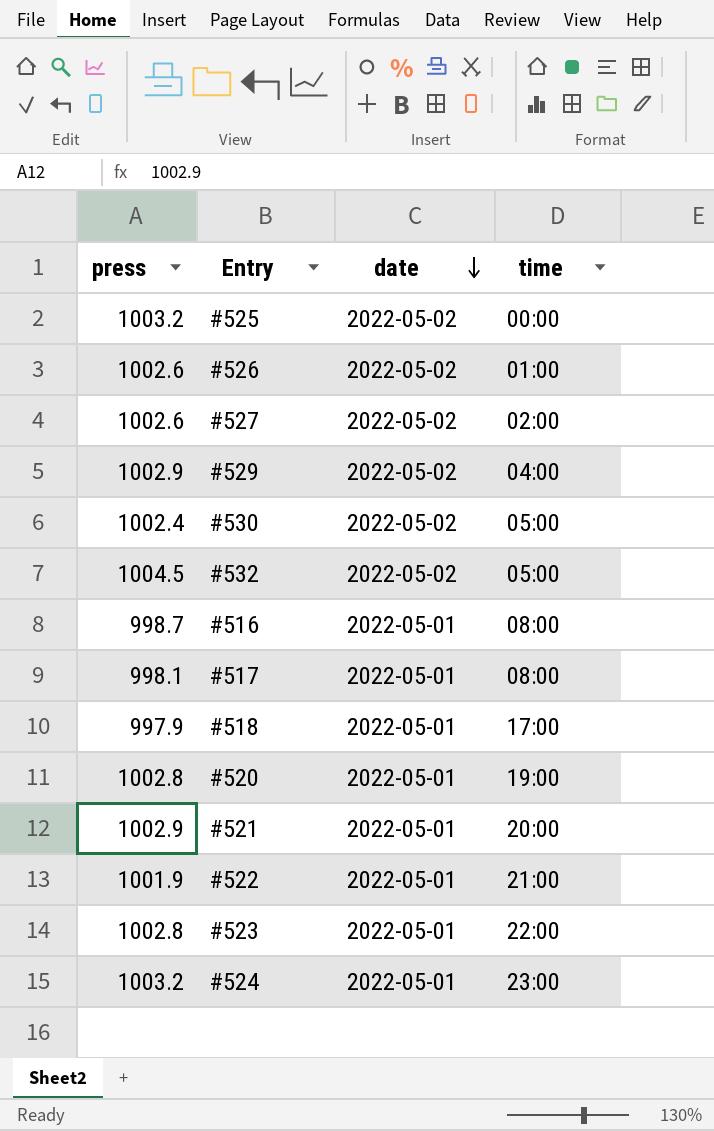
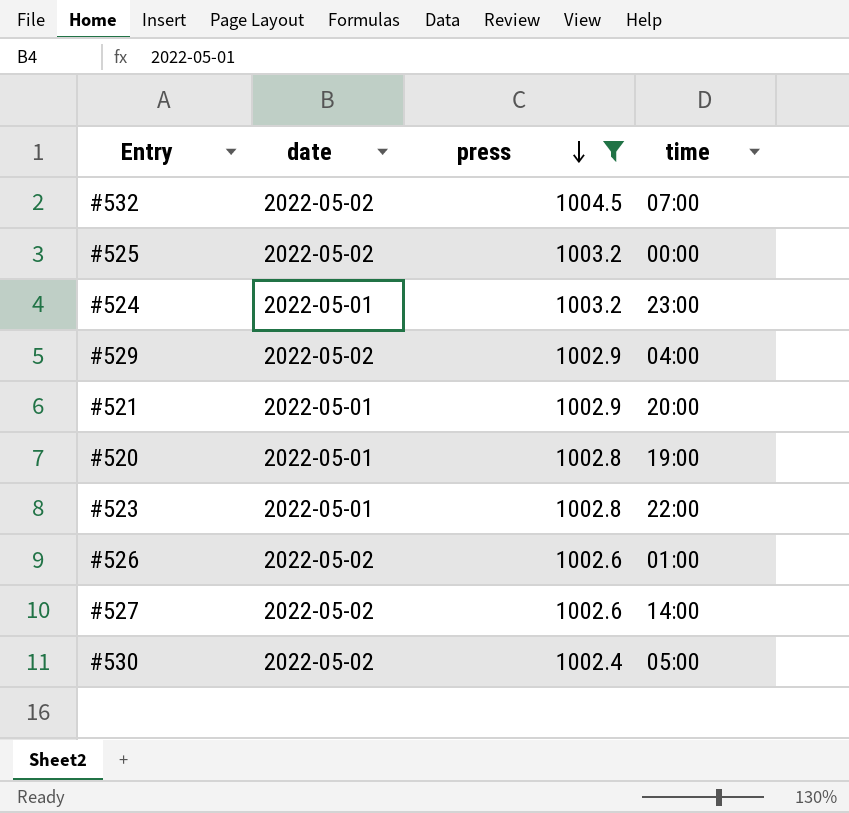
filter: none -> press >= 1002.4
row order: date descending -> press descending
column press | position: 1 -> 3
#532 | time: 05:00 -> 07:00
#527 | time: 02:00 -> 14:00

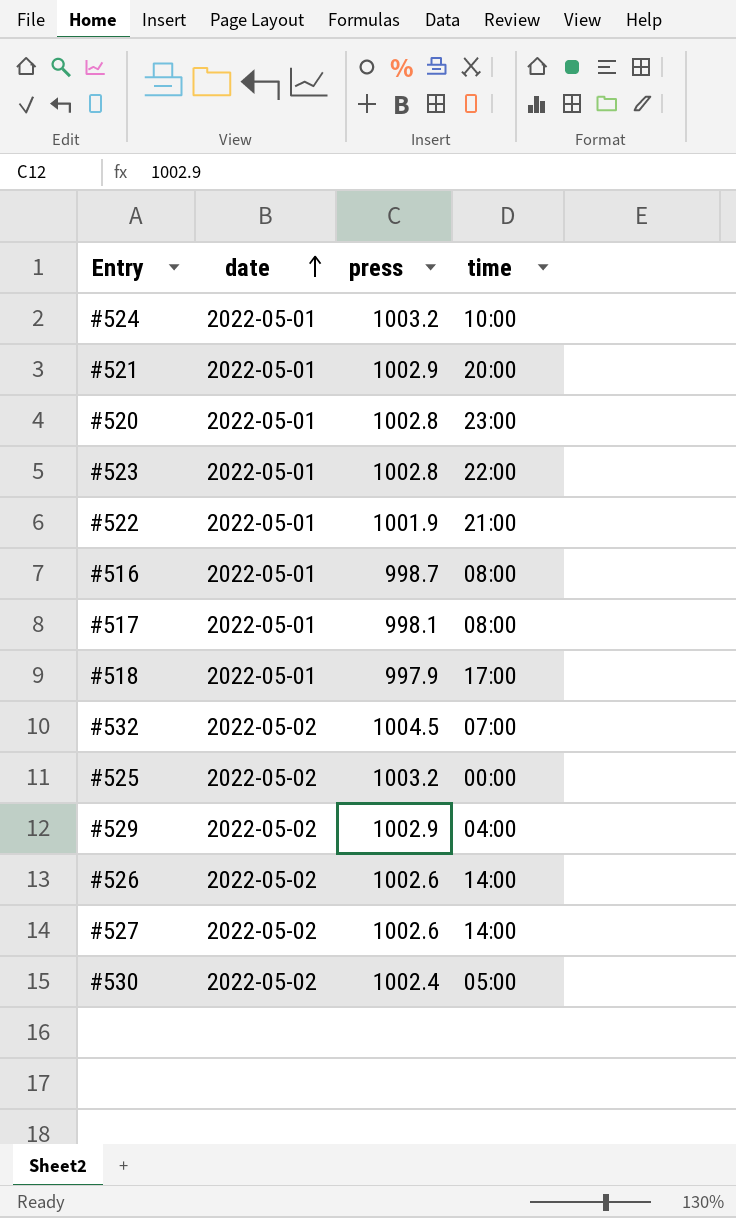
filter: press >= 1002.4 -> none
row order: press descending -> date ascending
#524 | time: 23:00 -> 10:00
#520 | time: 19:00 -> 23:00
#526 | time: 01:00 -> 14:00

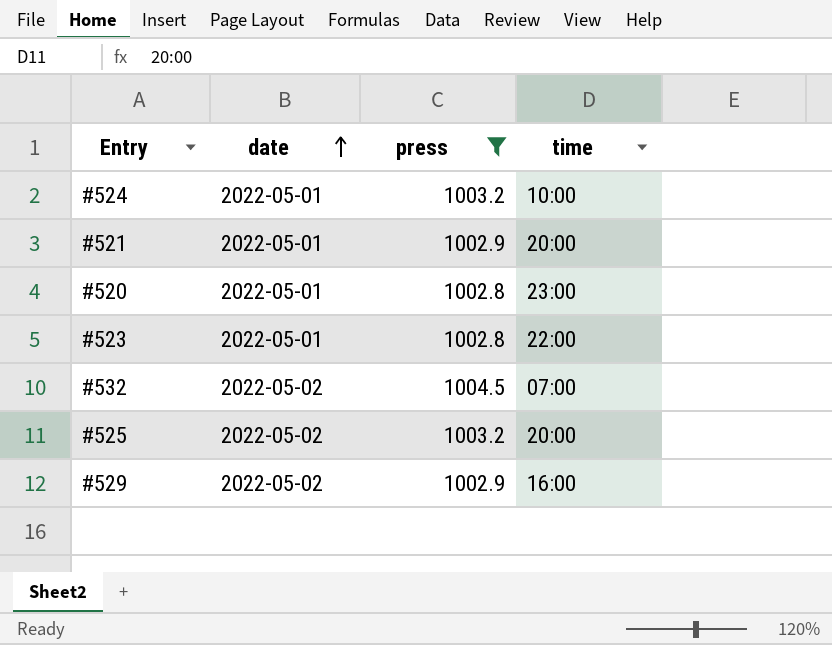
filter: none -> press >= 1002.8
#525 | time: 00:00 -> 20:00
#529 | time: 04:00 -> 16:00

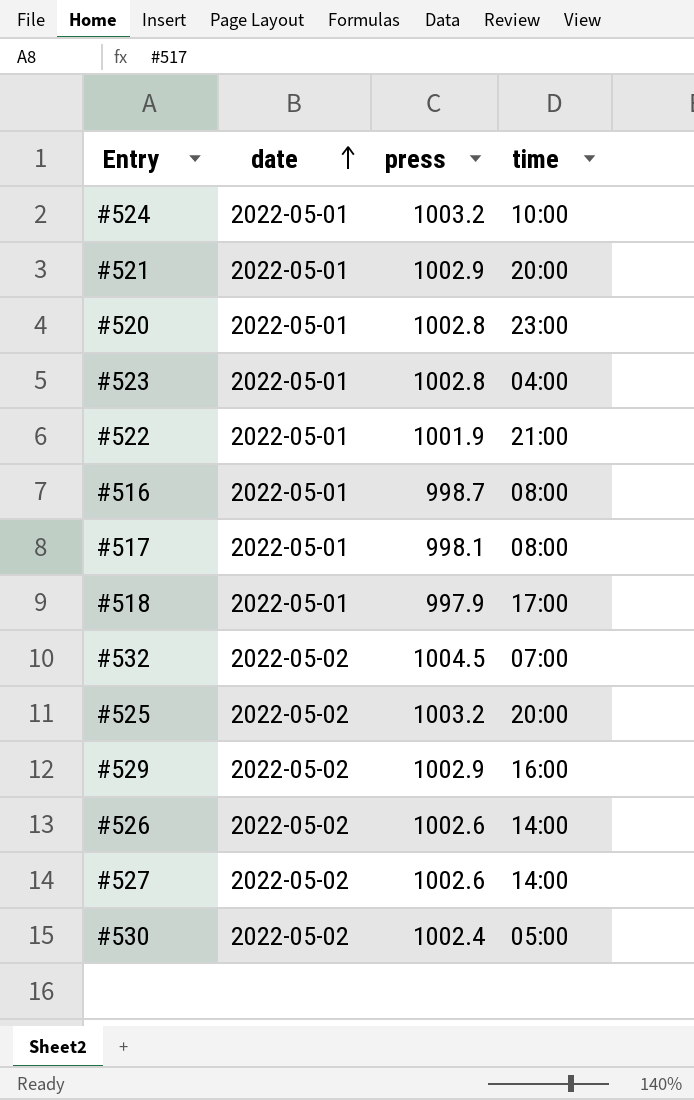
filter: press >= 1002.8 -> none
#523 | time: 22:00 -> 04:00

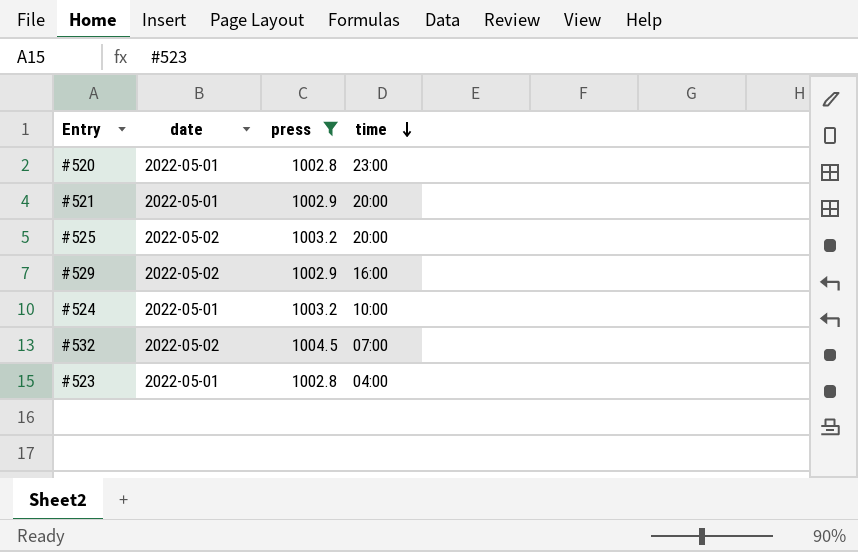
filter: none -> press >= 1002.8
row order: date ascending -> time descending

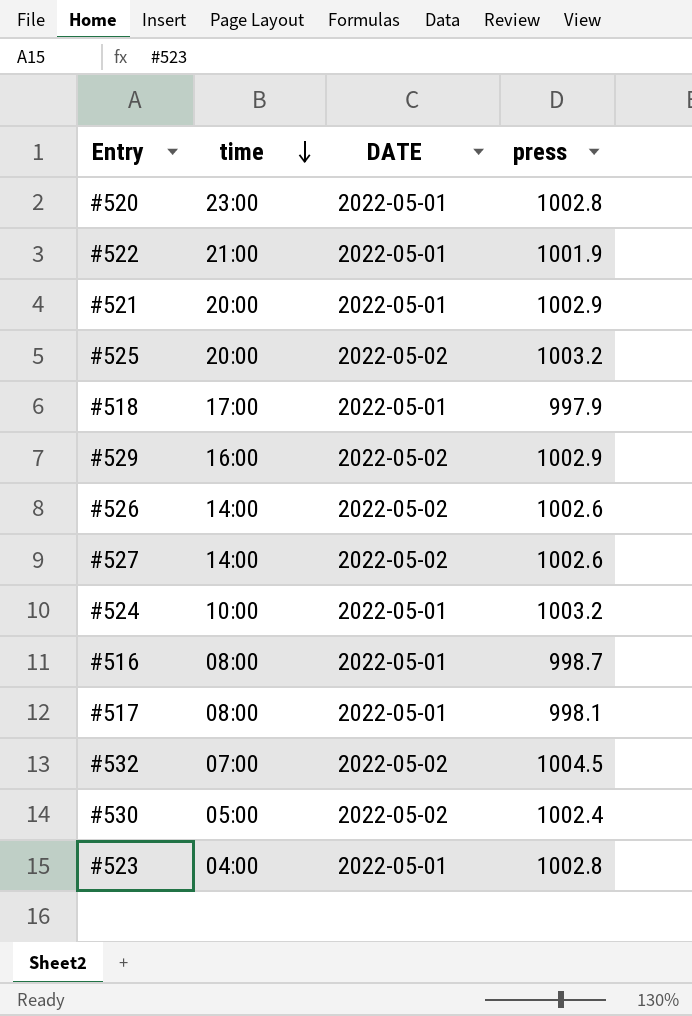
filter: press >= 1002.8 -> none
column time | position: 4 -> 2
column name: date -> DATE

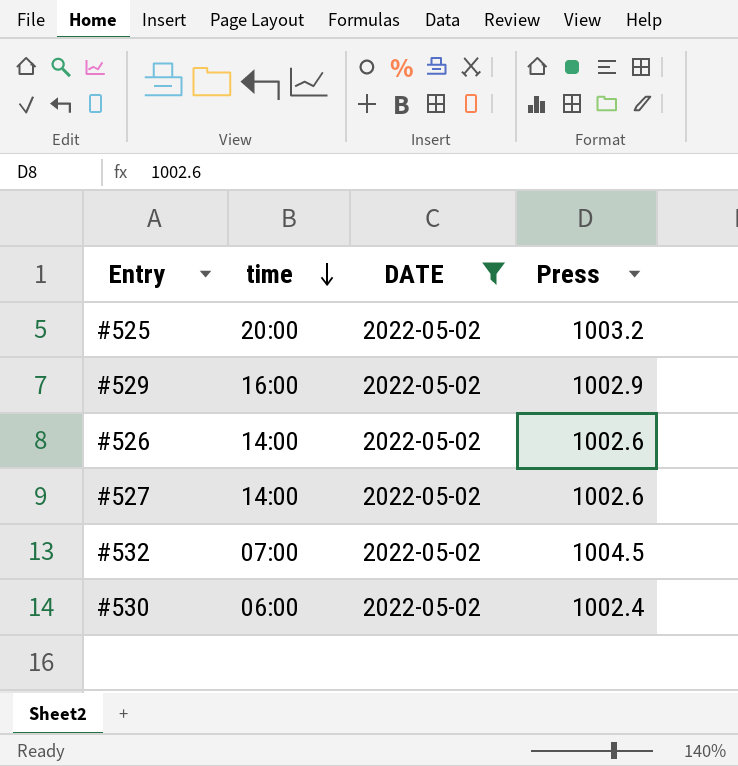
filter: none -> DATE = 2022-05-02
column name: press -> Press
#530 | time: 05:00 -> 06:00

